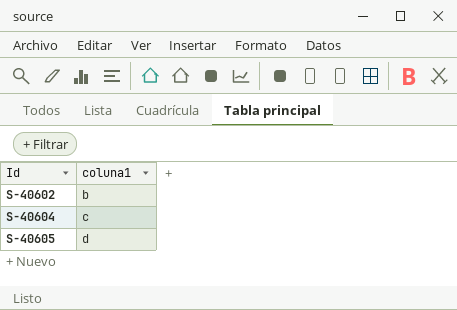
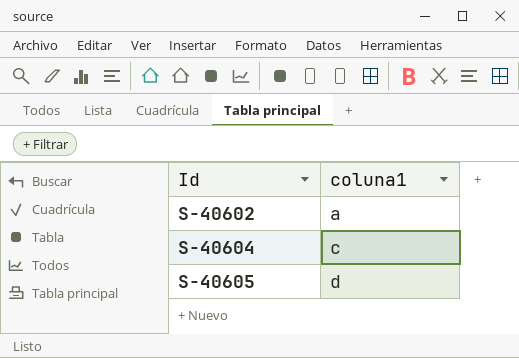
S-40602 | coluna1: b -> a

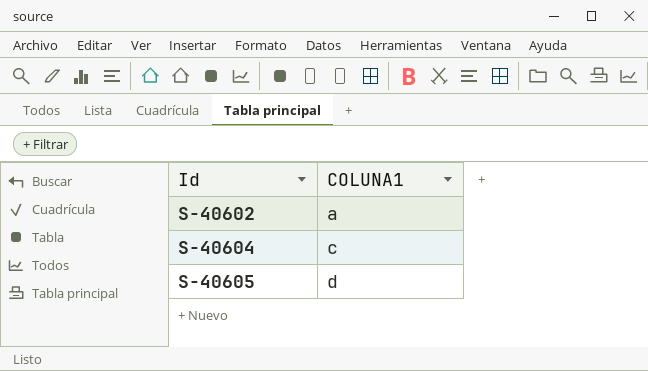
column name: coluna1 -> COLUNA1

